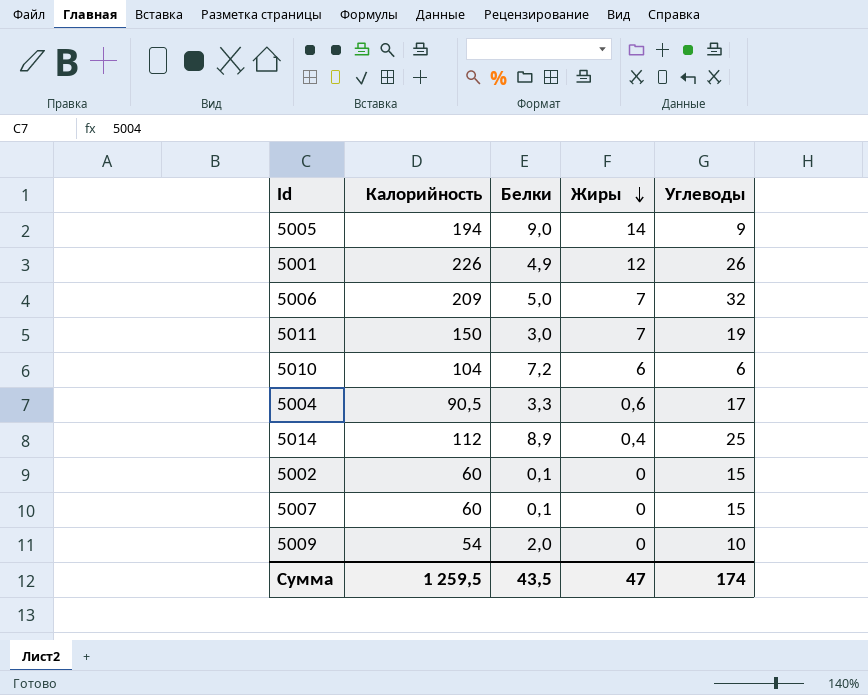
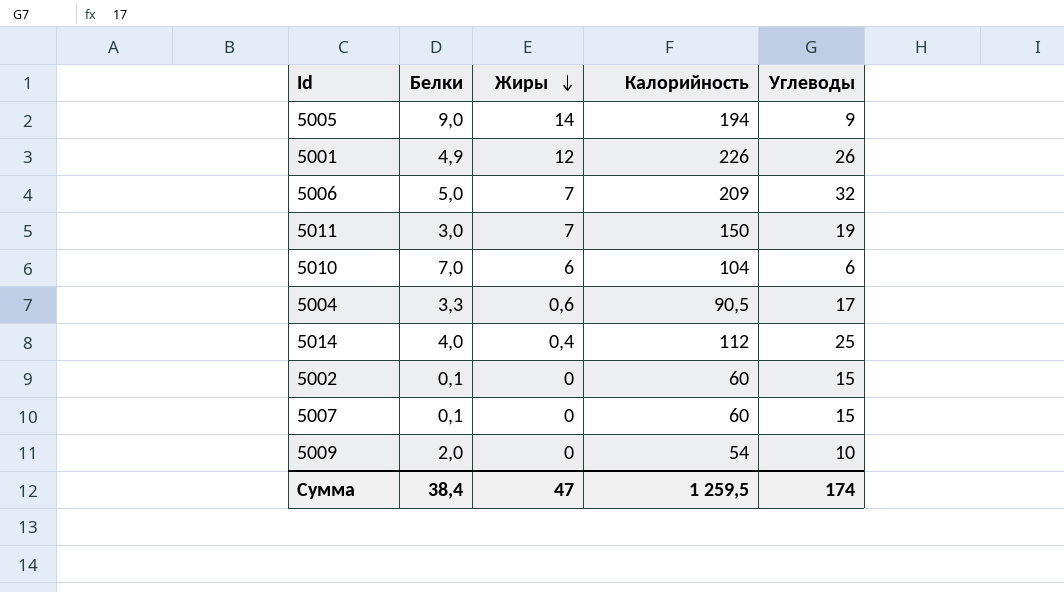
column Калорийность | position: 2 -> 4
5010 | Белки: 7,2 -> 7,0
5014 | Белки: 8,9 -> 4,0
Сумма | Белки: 43,5 -> 38,4

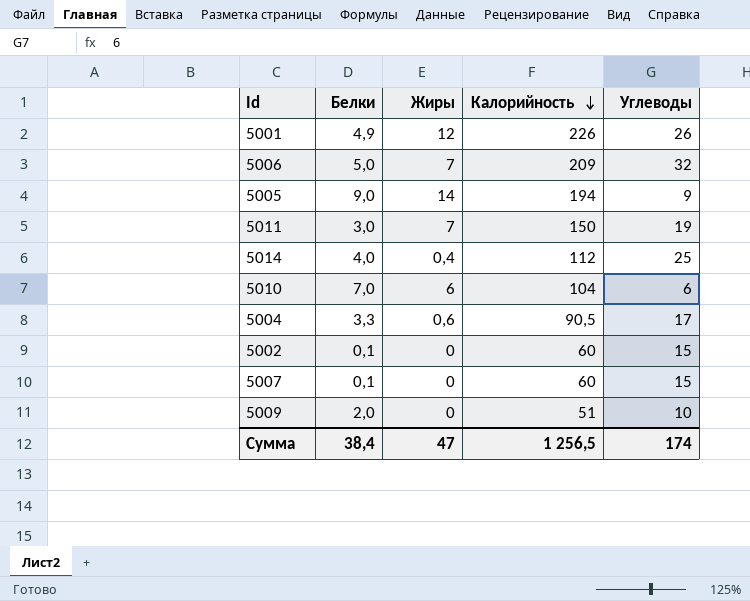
row order: Жиры descending -> Калорийность descending
5009 | Калорийность: 54 -> 51
Сумма | Калорийность: 1 259,5 -> 1 256,5

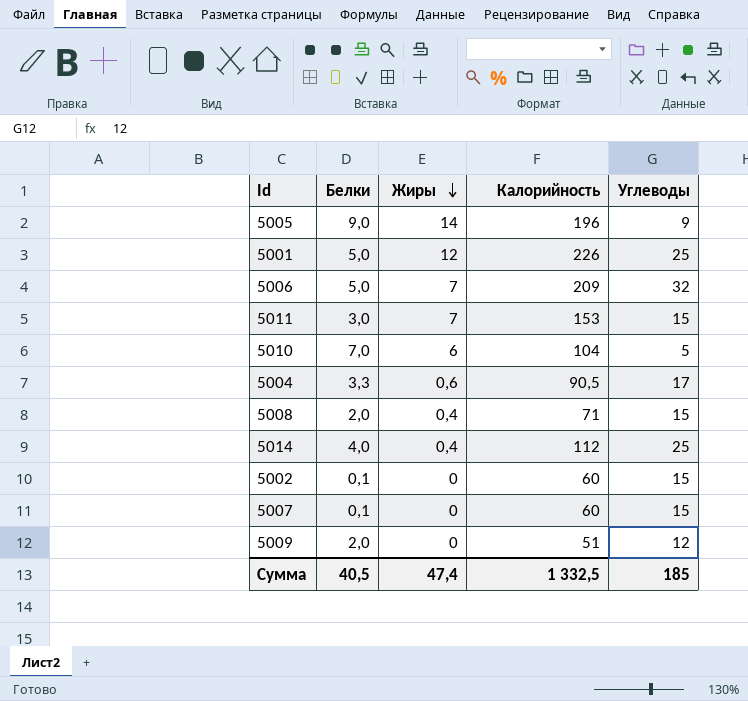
row order: Калорийность descending -> Жиры descending
5005 | Калорийность: 194 -> 196
5001 | Белки: 4,9 -> 5,0
5001 | Углеводы: 26 -> 25
5011 | Калорийность: 150 -> 153
5011 | Углеводы: 19 -> 15
5010 | Углеводы: 6 -> 5
row 5008: none -> 2,0 | 0,4 | 71 | 15
5009 | Углеводы: 10 -> 12
Сумма | Белки: 38,4 -> 40,5
Сумма | Жиры: 47 -> 47,4
Сумма | Калорийность: 1 256,5 -> 1 332,5
Сумма | Углеводы: 174 -> 185

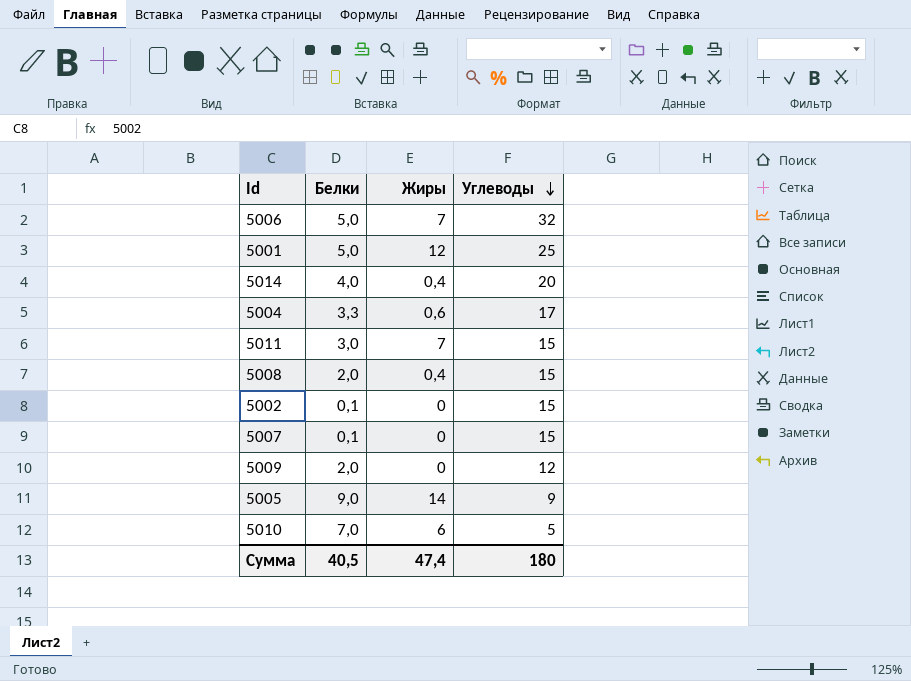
row order: Жиры descending -> Углеводы descending
column Калорийность | position: 4 -> none
5014 | Углеводы: 25 -> 20
Сумма | Углеводы: 185 -> 180

